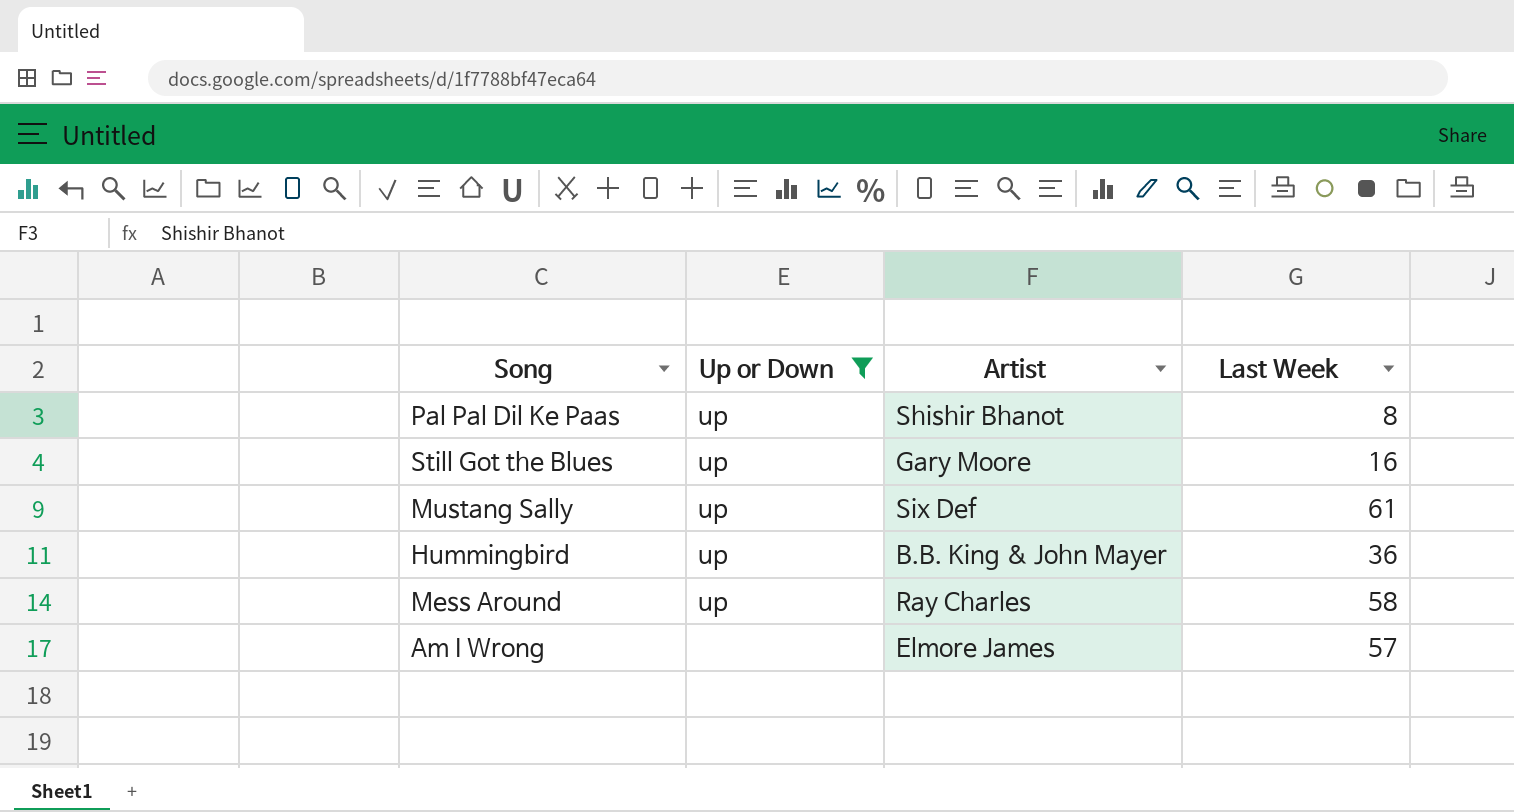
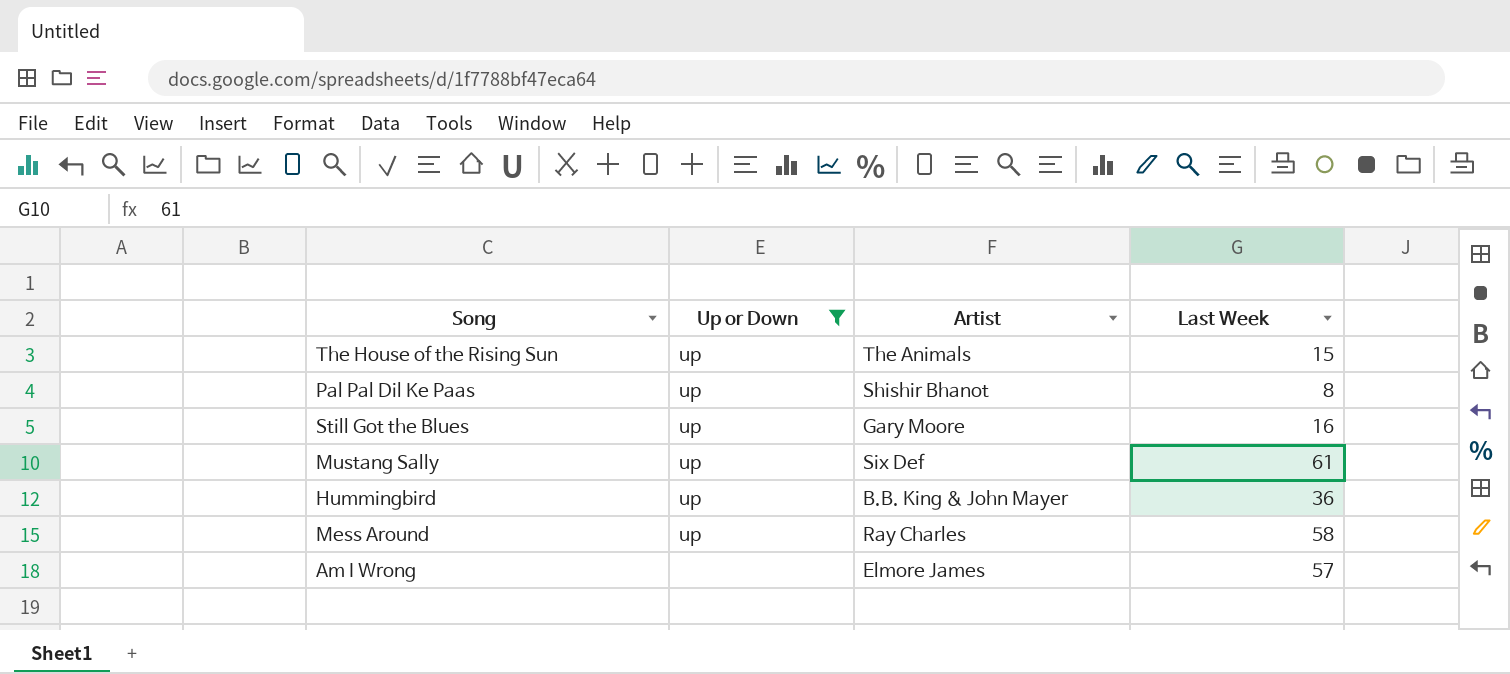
row The House of the Rising Sun: none -> up | The Animals | 15

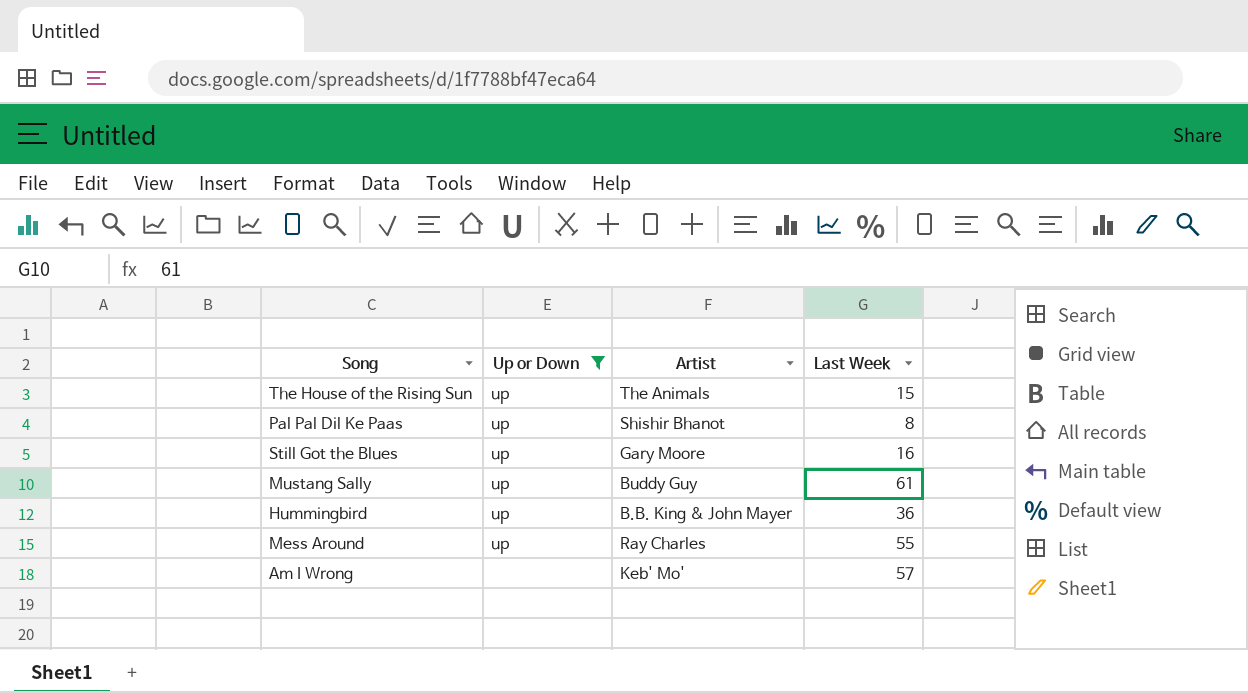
Mustang Sally | Artist: Six Def -> Buddy Guy
Mess Around | Last Week: 58 -> 55
Am I Wrong | Artist: Elmore James -> Keb' Mo'

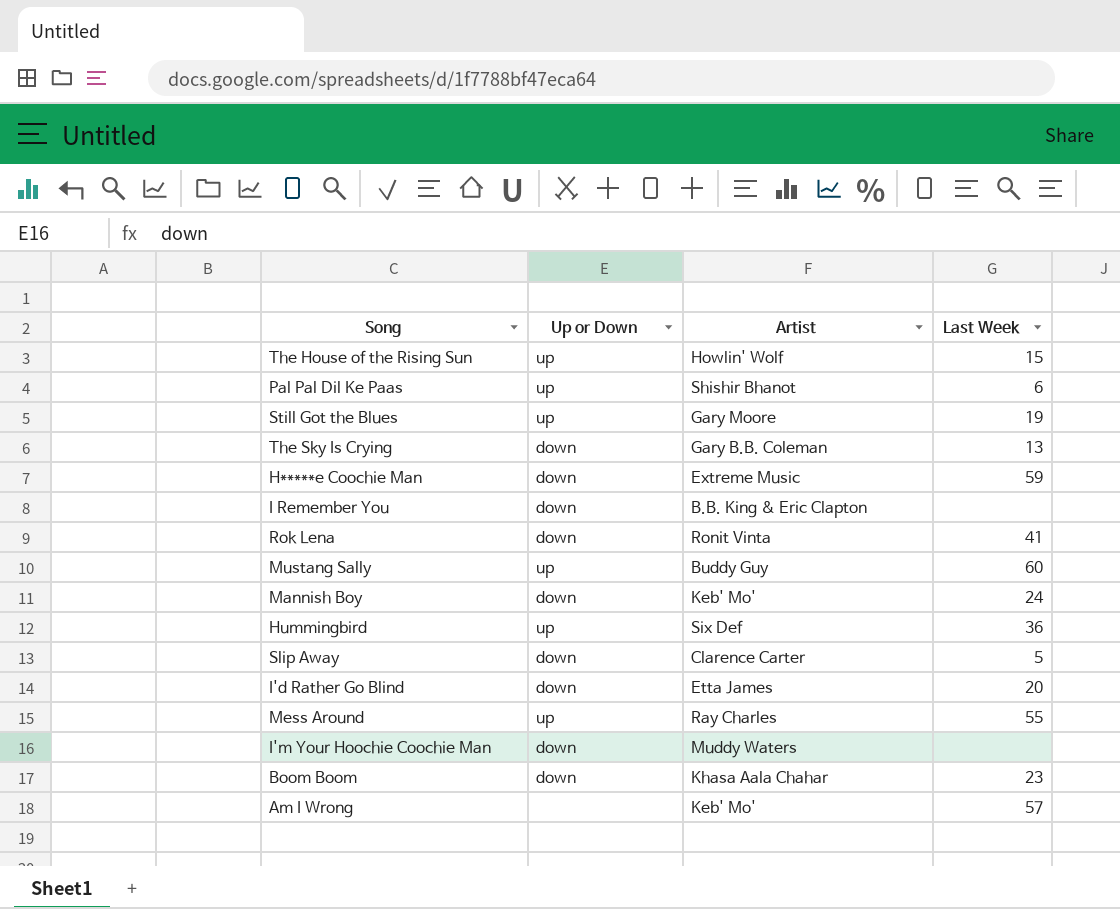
filter: Up or Down != down -> none
The House of the Rising Sun | Artist: The Animals -> Howlin' Wolf
Pal Pal Dil Ke Paas | Last Week: 8 -> 6
Still Got the Blues | Last Week: 16 -> 19
Mustang Sally | Last Week: 61 -> 60
Hummingbird | Artist: B.B. King & John Mayer -> Six Def

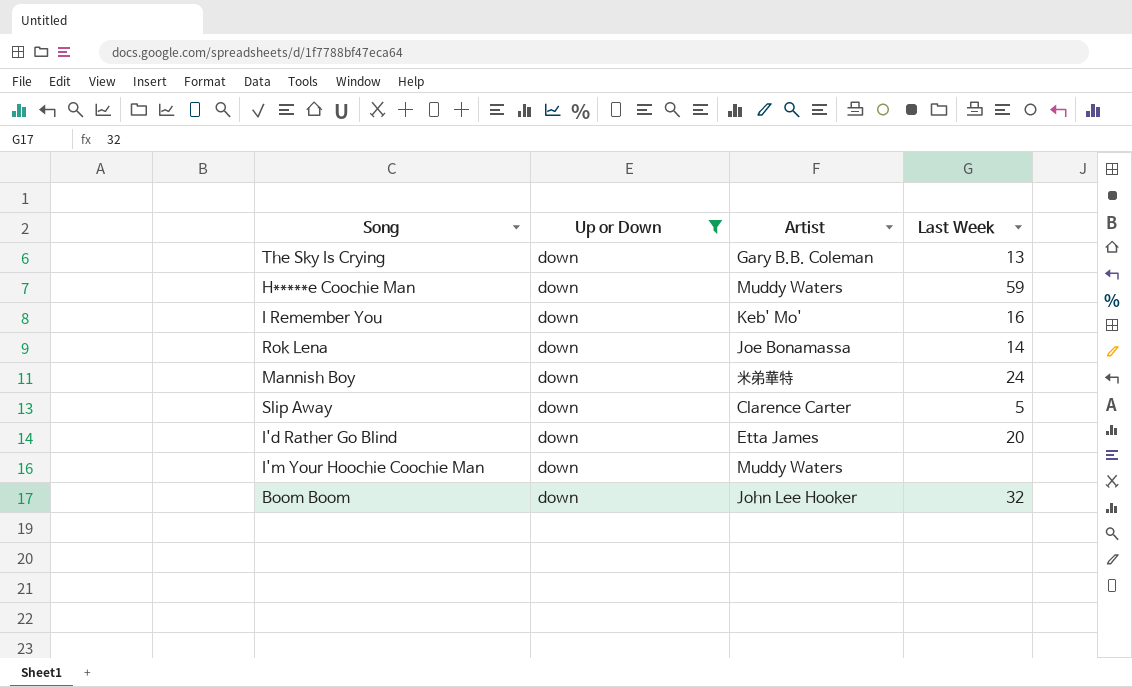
filter: none -> Up or Down = down
H*****e Coochie Man | Artist: Extreme Music -> Muddy Waters
I Remember You | Artist: B.B. King & Eric Clapton -> Keb' Mo'
I Remember You | Last Week: none -> 16
Rok Lena | Artist: Ronit Vinta -> Joe Bonamassa
Rok Lena | Last Week: 41 -> 14
Mannish Boy | Artist: Keb' Mo' -> 米弟華特
Boom Boom | Artist: Khasa Aala Chahar -> John Lee Hooker
Boom Boom | Last Week: 23 -> 32

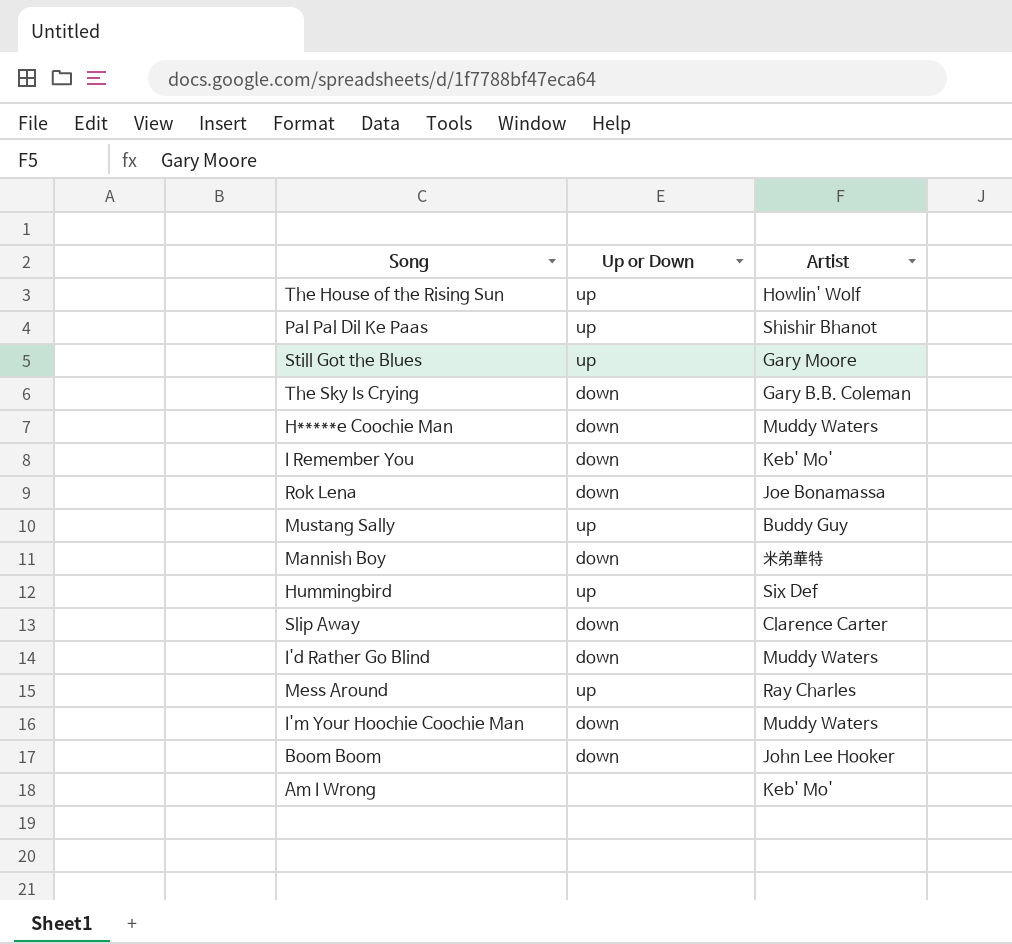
filter: Up or Down = down -> none
column Last Week | position: 4 -> none
I'd Rather Go Blind | Artist: Etta James -> Muddy Waters

